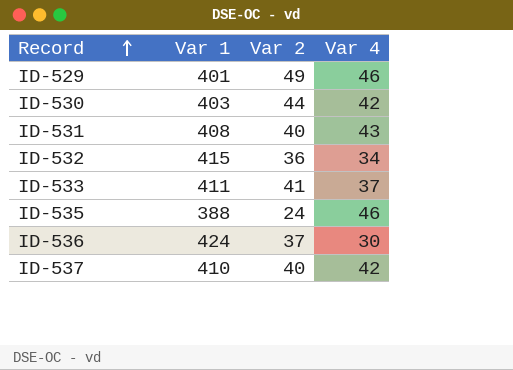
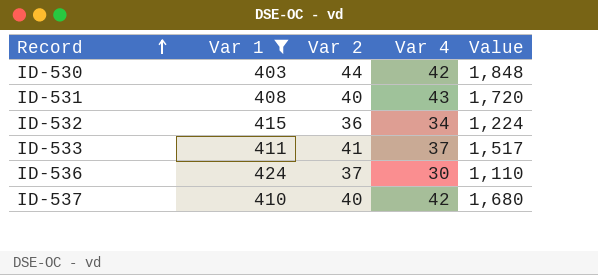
filter: none -> Var 1 >= 403
column Value | formula: none -> [Var 2] * [Var 4]

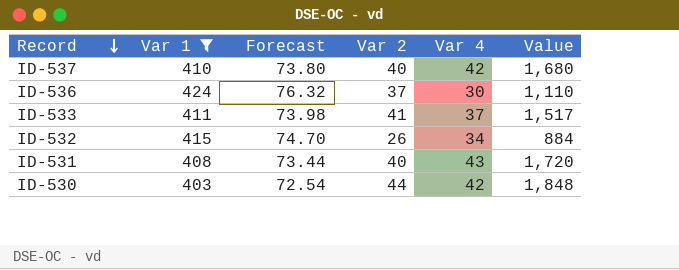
row order: Record ascending -> Record descending
column Forecast | formula: none -> [Var 1] * 0.18
ID-532 | Var 2: 36 -> 26
ID-532 | Value: 1,224 -> 884

